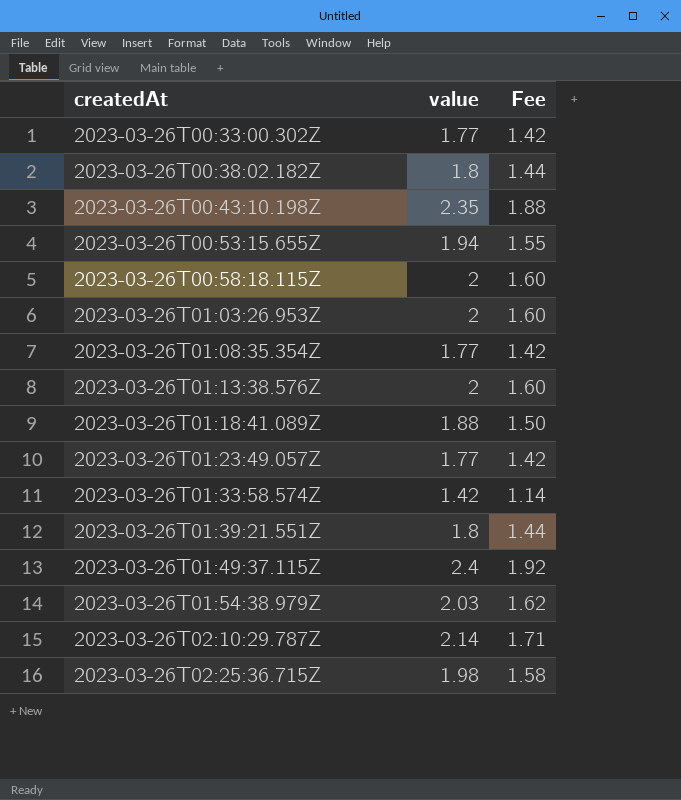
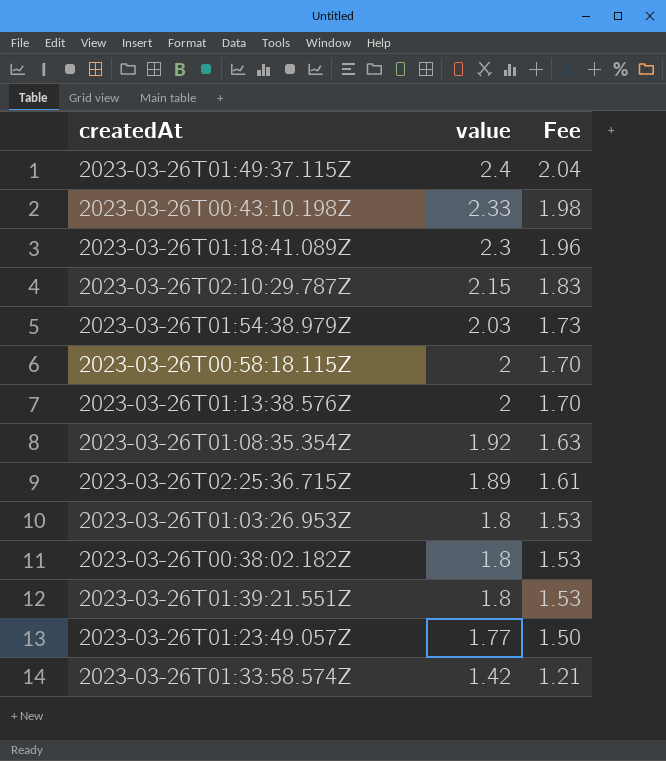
row order: createdAt ascending -> value descending
column Fee | formula: [value] * 0.8 -> [value] * 0.85
row 2023-03-26T00:33:00.302Z: 1.77 | 1.42 -> none
row 2023-03-26T00:53:15.655Z: 1.94 | 1.55 -> none
2023-03-26T00:43:10.198Z | value: 2.35 -> 2.33
2023-03-26T01:18:41.089Z | value: 1.88 -> 2.3
2023-03-26T02:10:29.787Z | value: 2.14 -> 2.15
2023-03-26T01:08:35.354Z | value: 1.77 -> 1.92
2023-03-26T02:25:36.715Z | value: 1.98 -> 1.89
2023-03-26T01:03:26.953Z | value: 2 -> 1.8

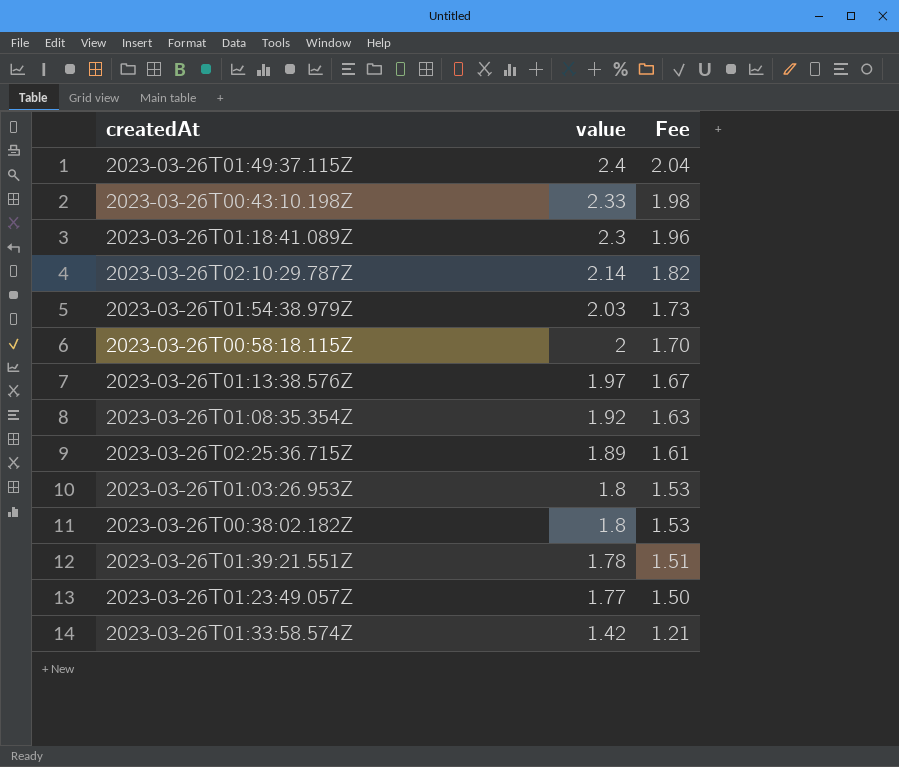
2023-03-26T02:10:29.787Z | value: 2.15 -> 2.14
2023-03-26T02:10:29.787Z | Fee: 1.83 -> 1.82
2023-03-26T01:13:38.576Z | value: 2 -> 1.97
2023-03-26T01:13:38.576Z | Fee: 1.70 -> 1.67
2023-03-26T01:39:21.551Z | value: 1.8 -> 1.78
2023-03-26T01:39:21.551Z | Fee: 1.53 -> 1.51

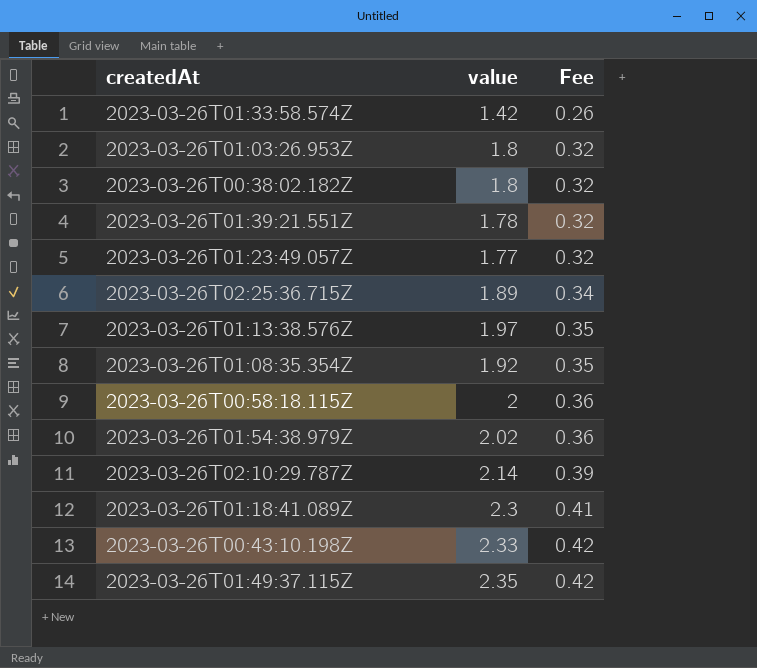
row order: value descending -> Fee ascending
column Fee | formula: [value] * 0.85 -> [value] * 0.18
2023-03-26T01:54:38.979Z | value: 2.03 -> 2.02
2023-03-26T01:49:37.115Z | value: 2.4 -> 2.35

